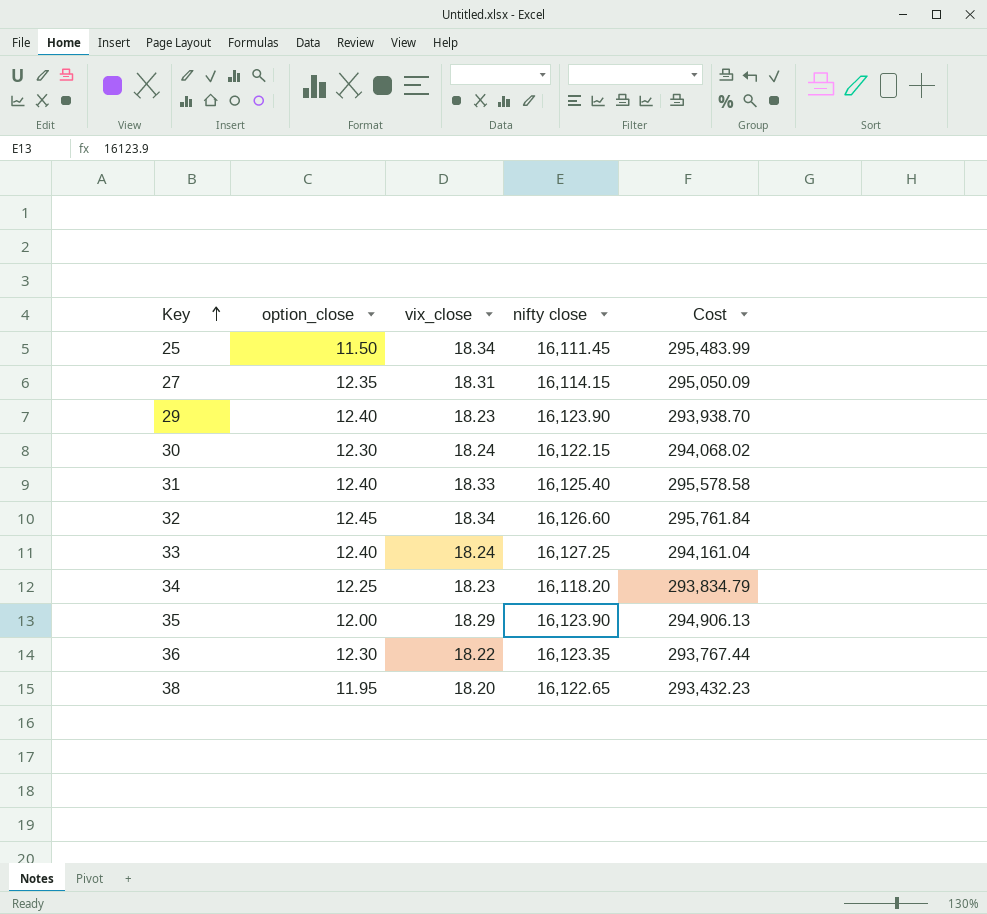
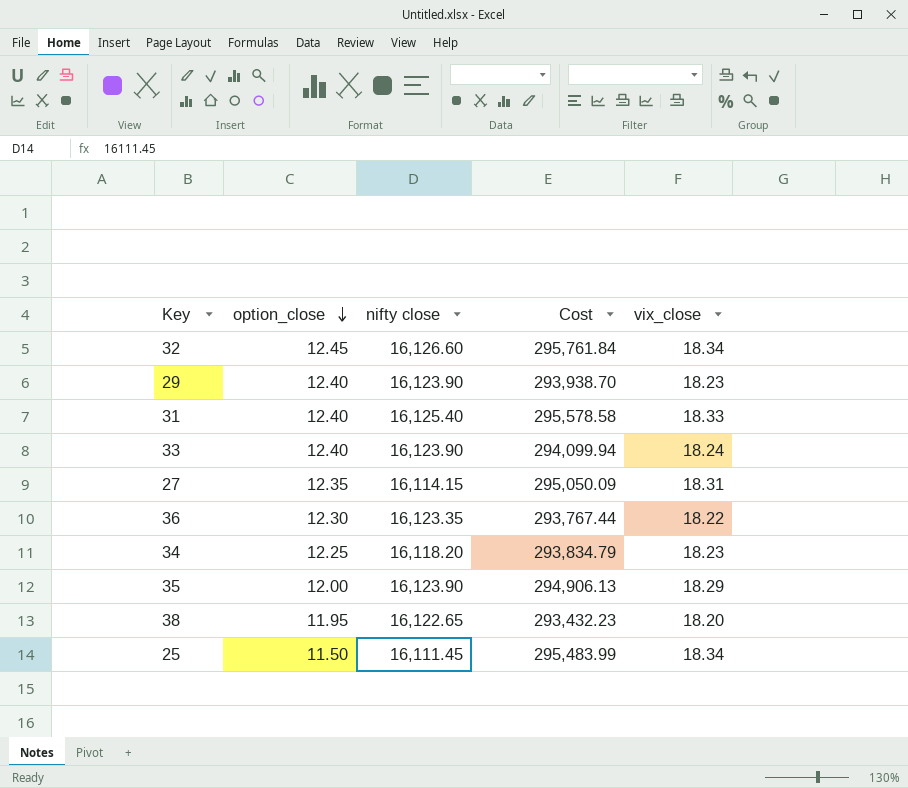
row order: Key ascending -> option_close descending
column vix_close | position: 3 -> 5
row 30: 12.30 | 18.24 | 16,122.15 | 294,068.02 -> none
33 | nifty close: 16,127.25 -> 16,123.90
33 | Cost: 294,161.04 -> 294,099.94

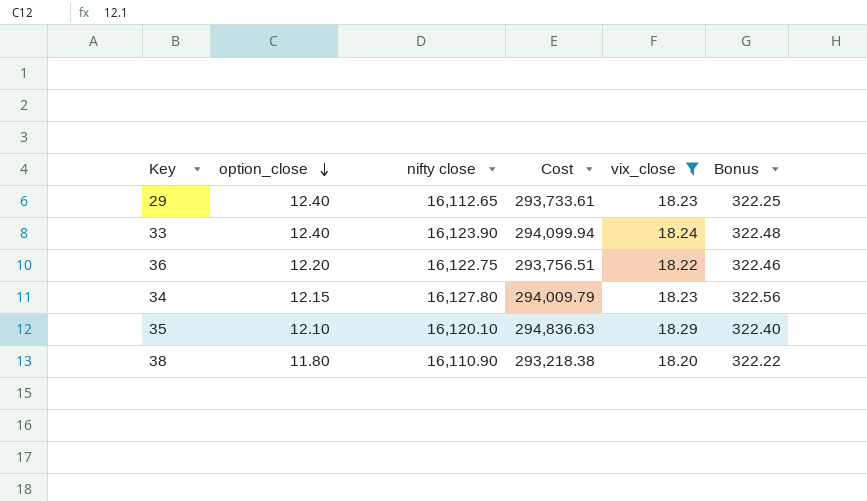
filter: none -> vix_close <= 18.29
column Bonus | formula: none -> [nifty close] * 0.02
29 | nifty close: 16,123.90 -> 16,112.65
29 | Cost: 293,938.70 -> 293,733.61
36 | option_close: 12.30 -> 12.20
36 | nifty close: 16,123.35 -> 16,122.75
36 | Cost: 293,767.44 -> 293,756.51
34 | option_close: 12.25 -> 12.15
34 | nifty close: 16,118.20 -> 16,127.80
34 | Cost: 293,834.79 -> 294,009.79
35 | option_close: 12.00 -> 12.10
35 | nifty close: 16,123.90 -> 16,120.10
35 | Cost: 294,906.13 -> 294,836.63
38 | option_close: 11.95 -> 11.80
38 | nifty close: 16,122.65 -> 16,110.90
38 | Cost: 293,432.23 -> 293,218.38

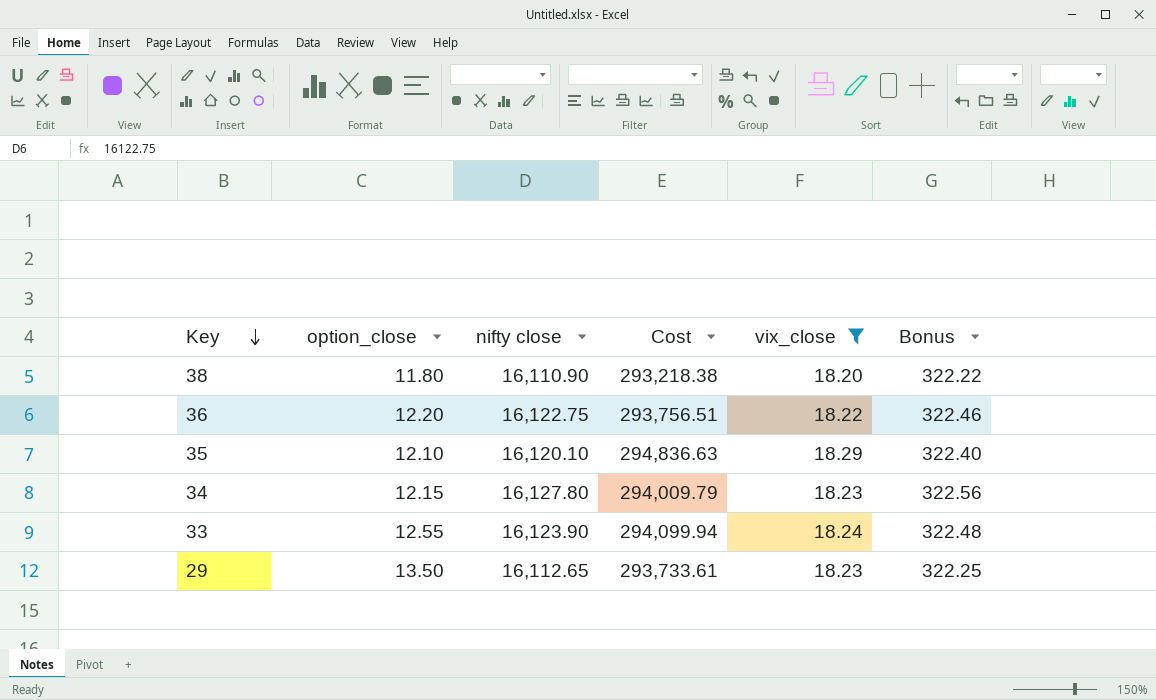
row order: option_close descending -> Key descending
33 | option_close: 12.40 -> 12.55
29 | option_close: 12.40 -> 13.50

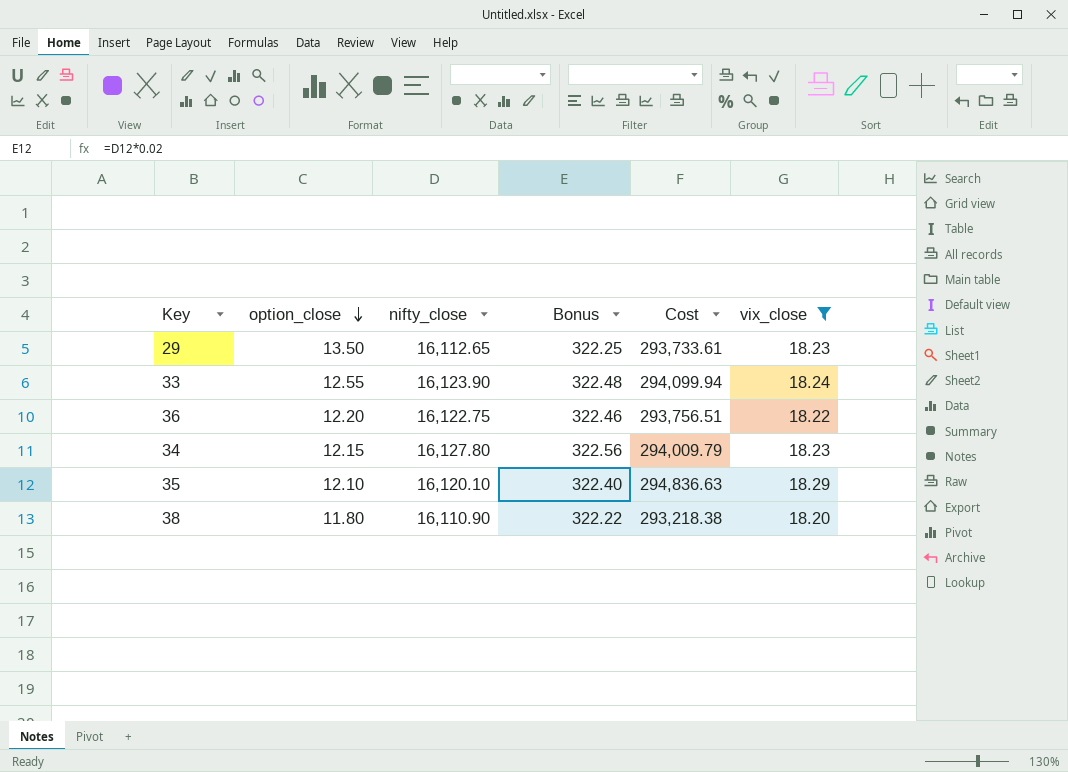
row order: Key descending -> option_close descending
column name: nifty close -> nifty_close
column Bonus | position: 6 -> 4

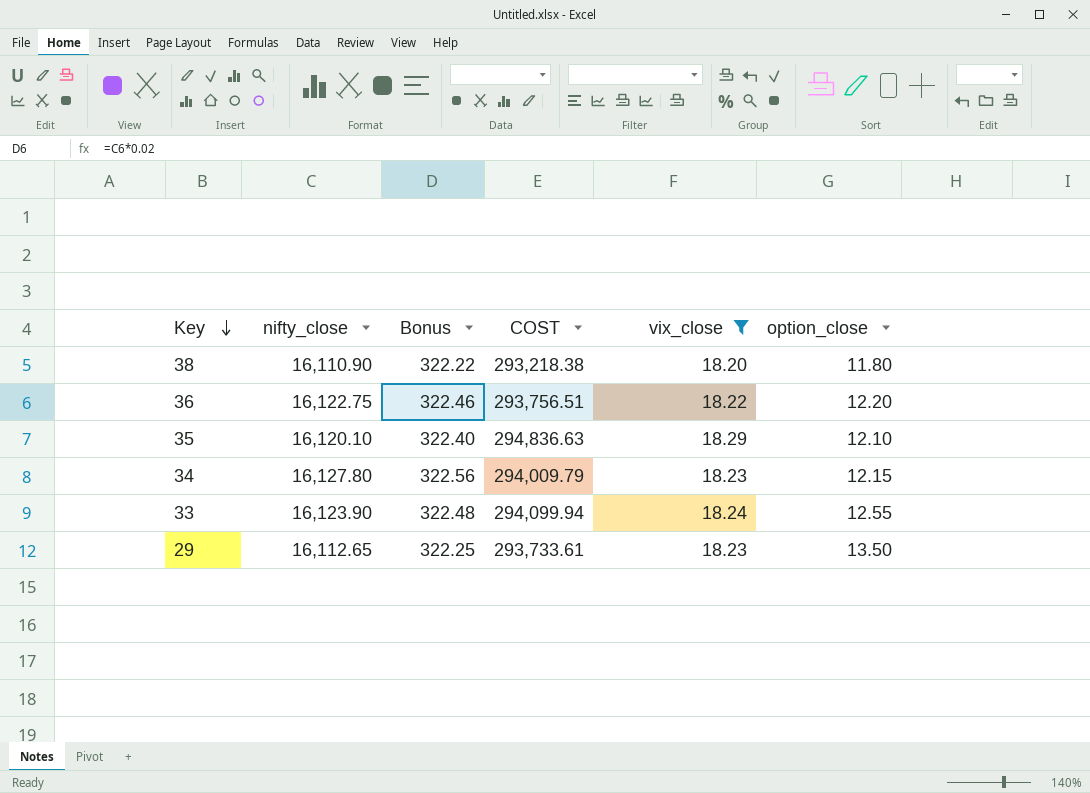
row order: option_close descending -> Key descending
column name: Cost -> COST
column option_close | position: 2 -> 6

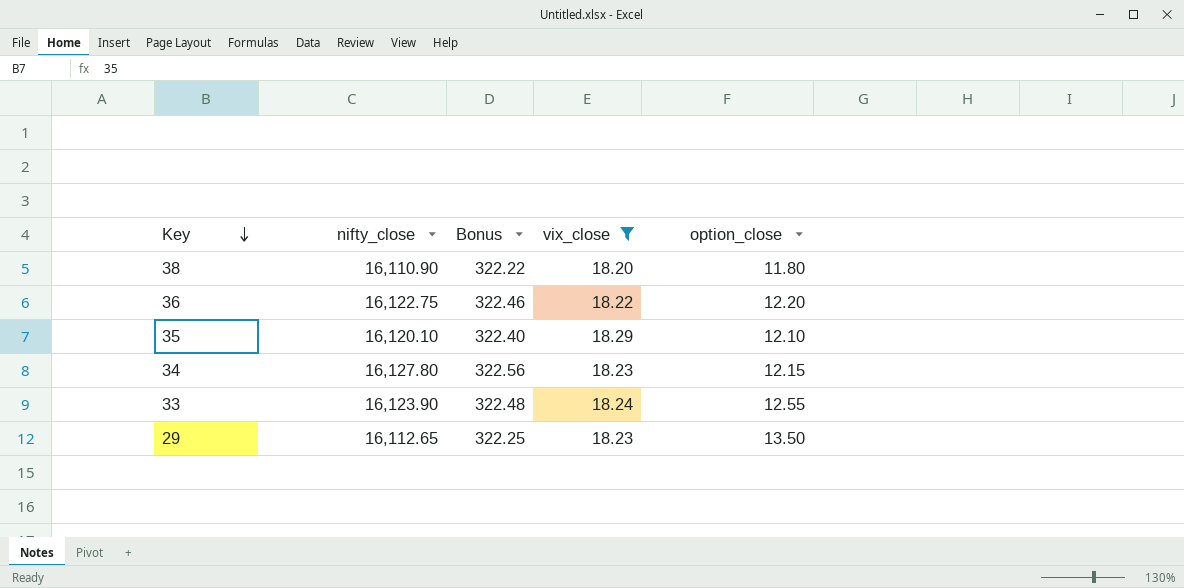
column COST | formula: [nifty_close] * [vix_close] -> none

